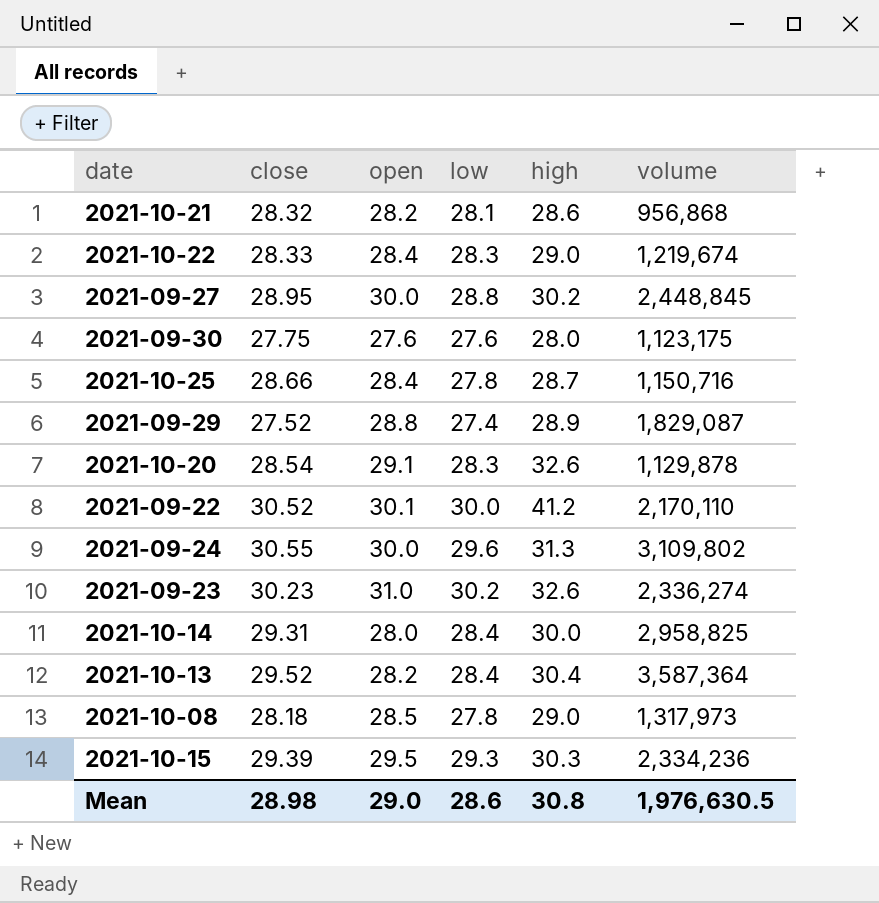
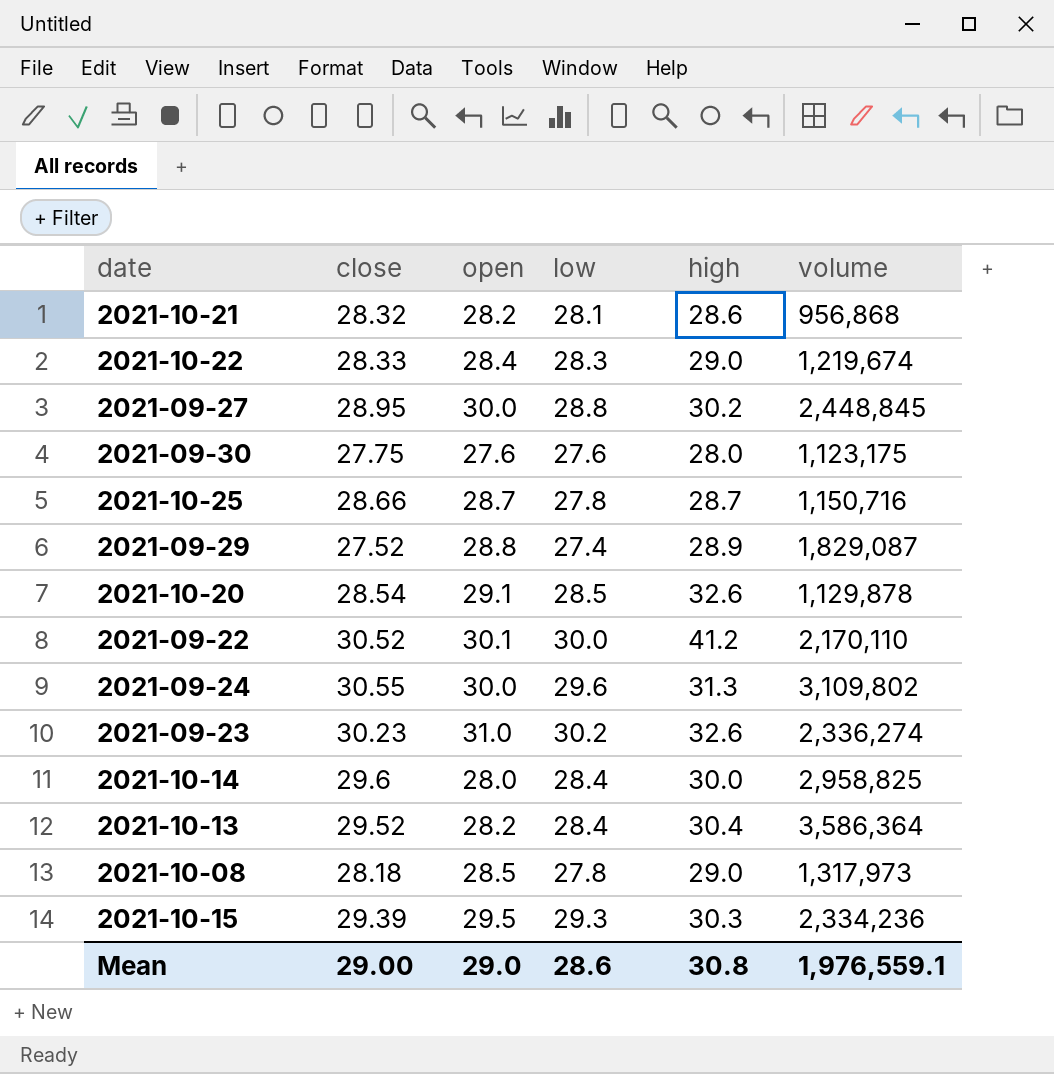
2021-10-25 | open: 28.4 -> 28.7
2021-10-20 | low: 28.3 -> 28.5
2021-10-14 | close: 29.31 -> 29.6
2021-10-13 | volume: 3,587,364 -> 3,586,364
Mean | close: 28.98 -> 29.00
Mean | volume: 1,976,630.5 -> 1,976,559.1

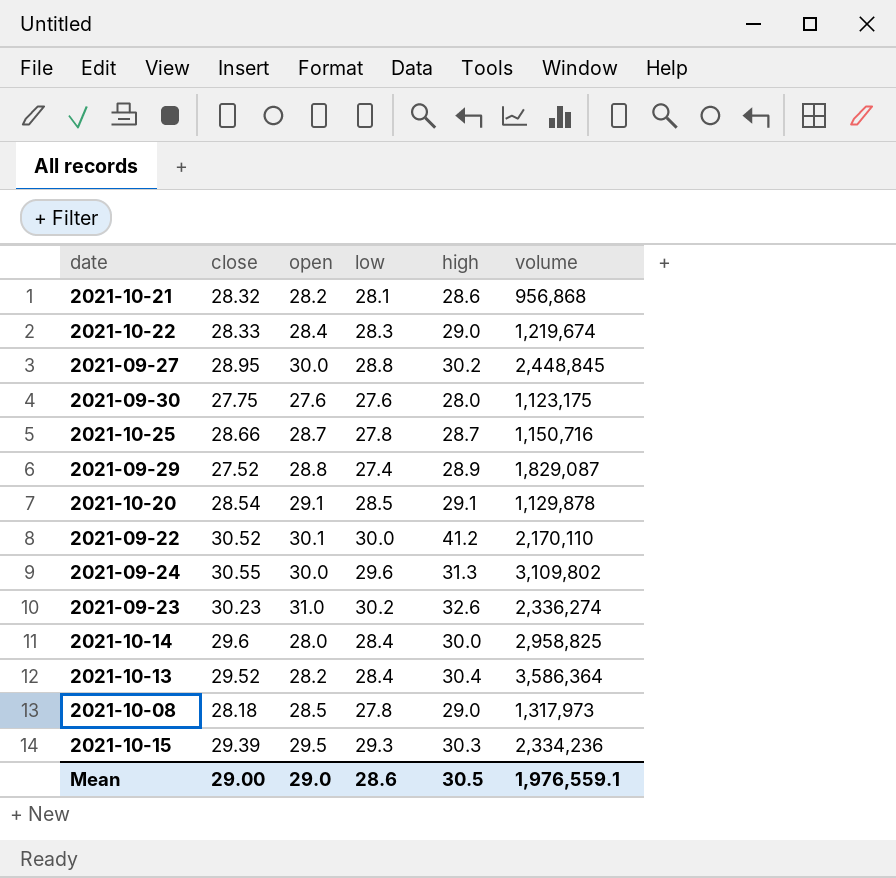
2021-10-20 | high: 32.6 -> 29.1
Mean | high: 30.8 -> 30.5

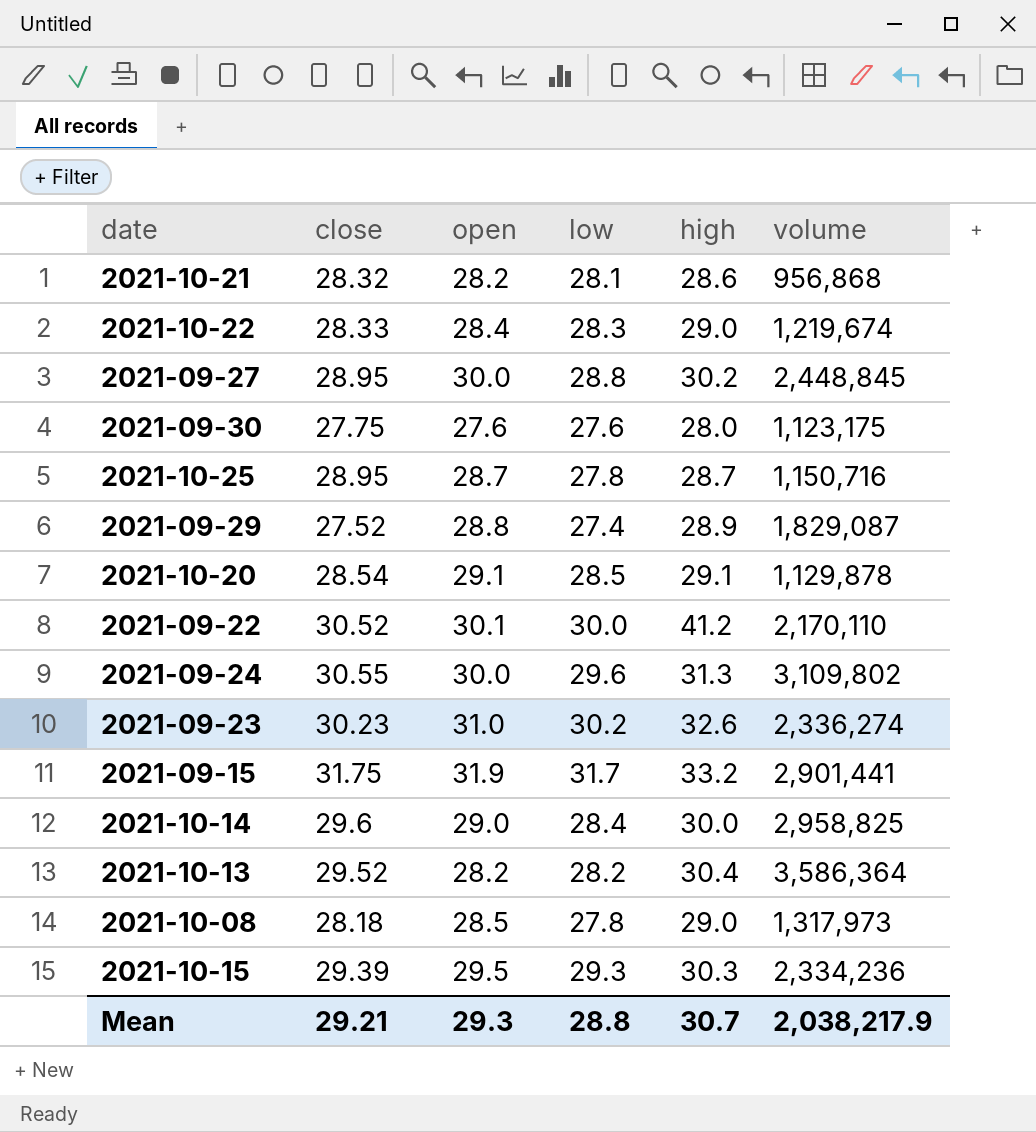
2021-10-25 | close: 28.66 -> 28.95
row 2021-09-15: none -> 31.75 | 31.9 | 31.7 | 33.2 | 2,901,441
2021-10-14 | open: 28.0 -> 29.0
2021-10-13 | low: 28.4 -> 28.2
Mean | close: 29.00 -> 29.21
Mean | open: 29.0 -> 29.3
Mean | low: 28.6 -> 28.8
Mean | high: 30.5 -> 30.7
Mean | volume: 1,976,559.1 -> 2,038,217.9

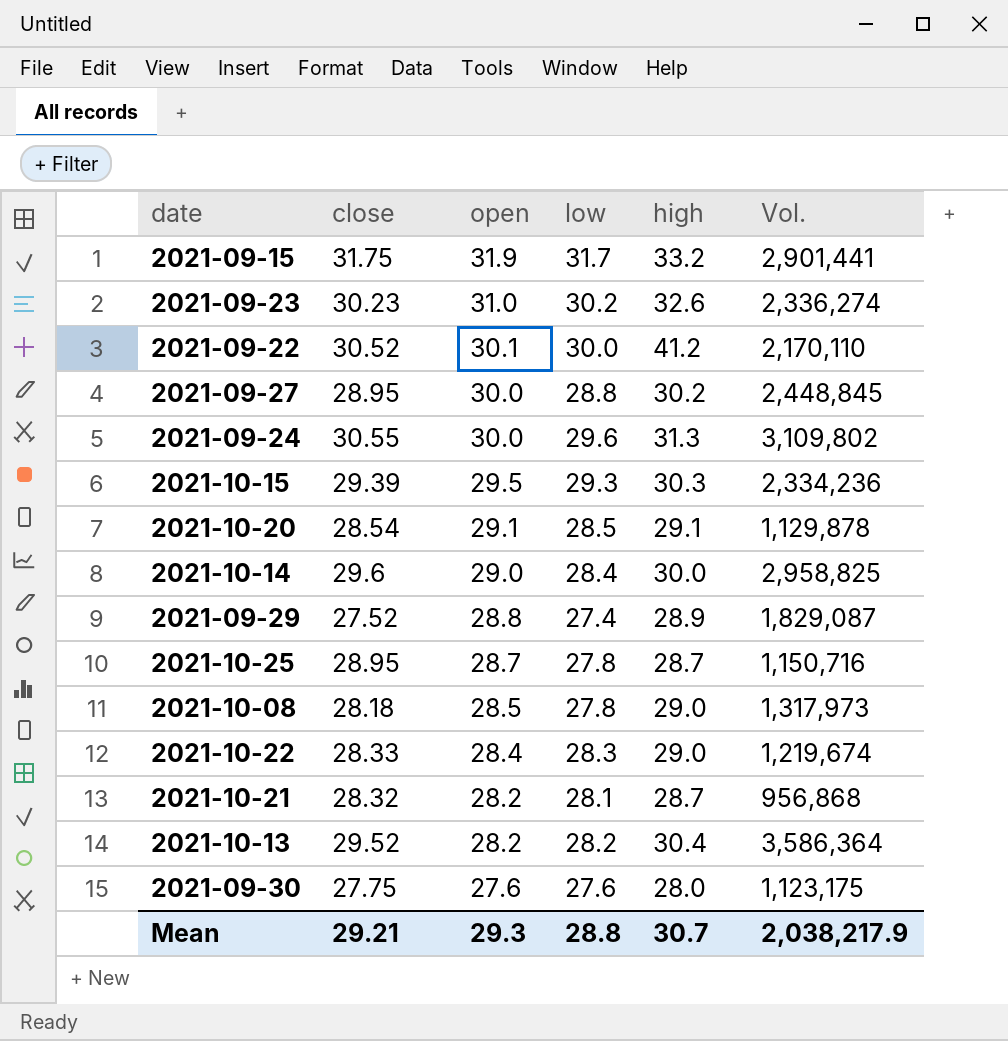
row order: none -> open descending
column name: volume -> Vol.
2021-10-21 | high: 28.6 -> 28.7

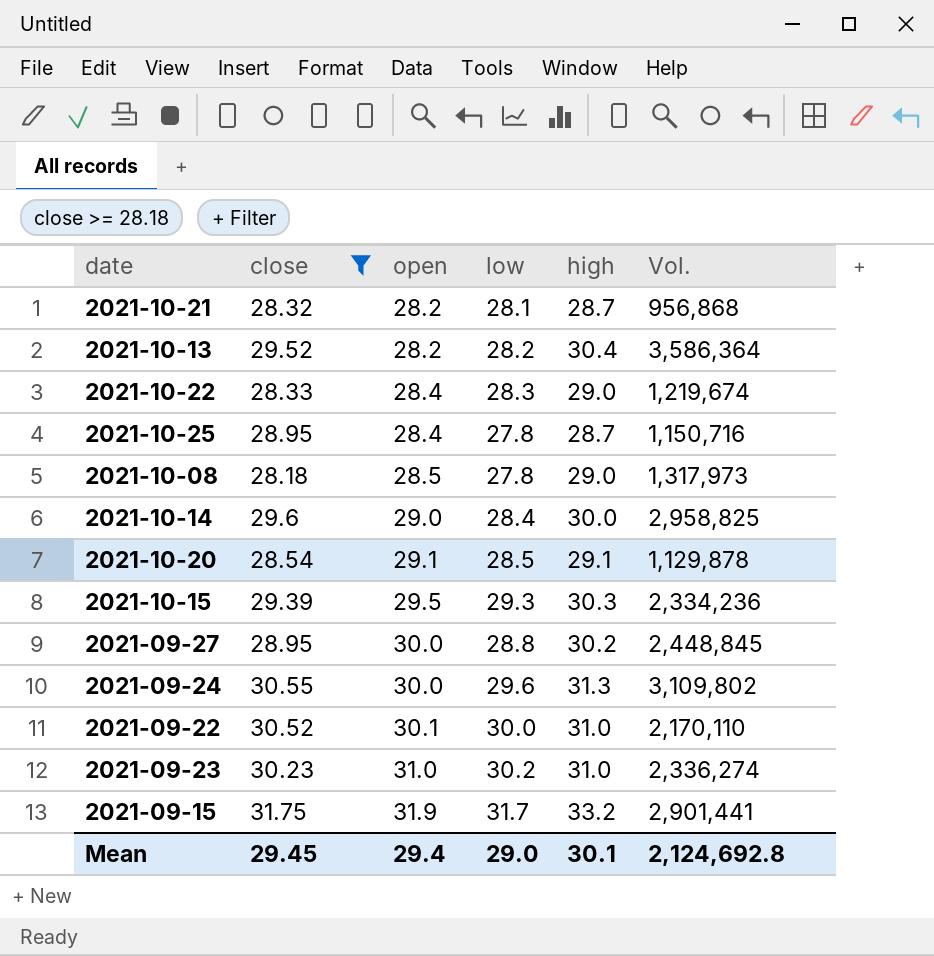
filter: none -> close >= 28.18
row order: open descending -> open ascending
2021-10-25 | open: 28.7 -> 28.4
2021-09-22 | high: 41.2 -> 31.0
2021-09-23 | high: 32.6 -> 31.0
Mean | close: 29.21 -> 29.45
Mean | open: 29.3 -> 29.4
Mean | low: 28.8 -> 29.0
Mean | high: 30.7 -> 30.1
Mean | Vol.: 2,038,217.9 -> 2,124,692.8

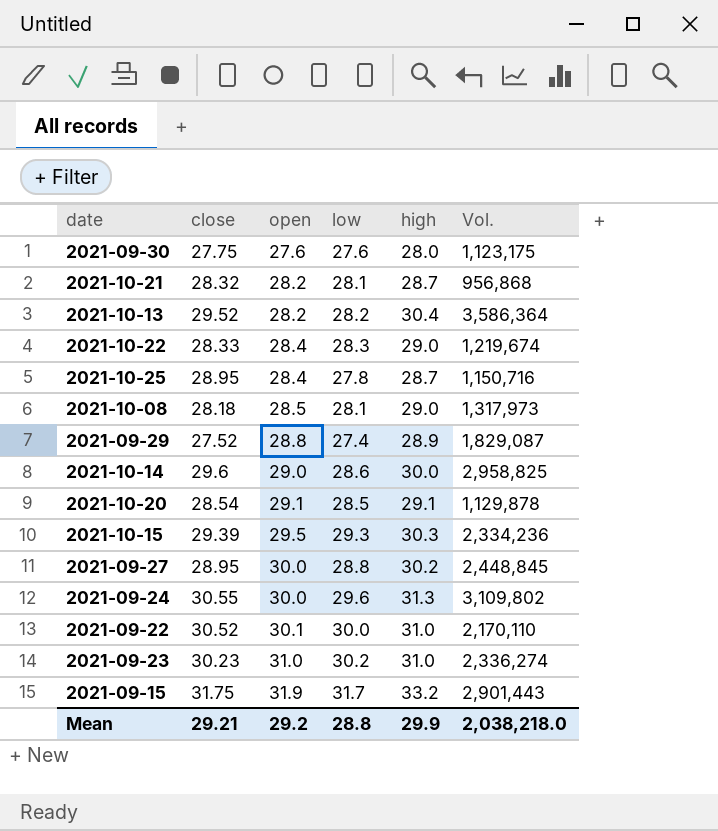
filter: close >= 28.18 -> none
2021-10-08 | low: 27.8 -> 28.1
2021-10-14 | low: 28.4 -> 28.6
2021-09-15 | Vol.: 2,901,441 -> 2,901,443
Mean | close: 29.45 -> 29.21
Mean | open: 29.4 -> 29.2
Mean | low: 29.0 -> 28.8
Mean | high: 30.1 -> 29.9
Mean | Vol.: 2,124,692.8 -> 2,038,218.0

